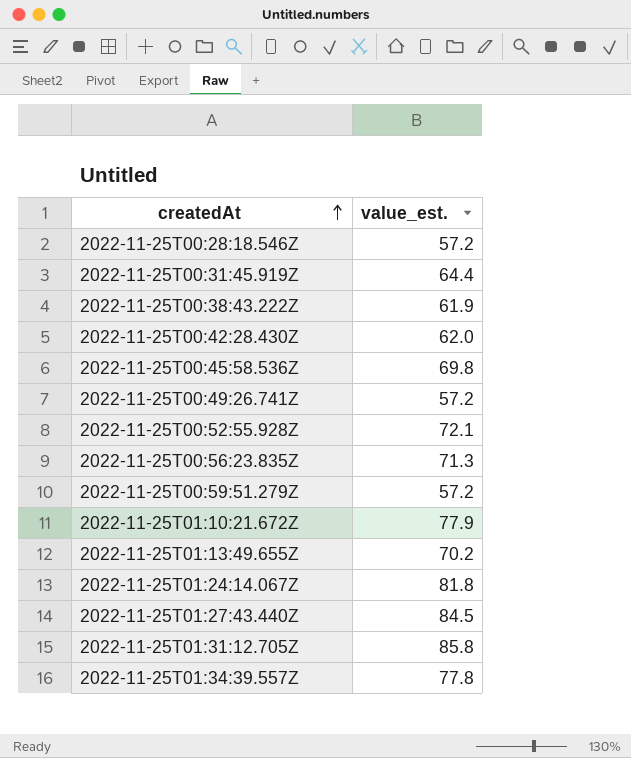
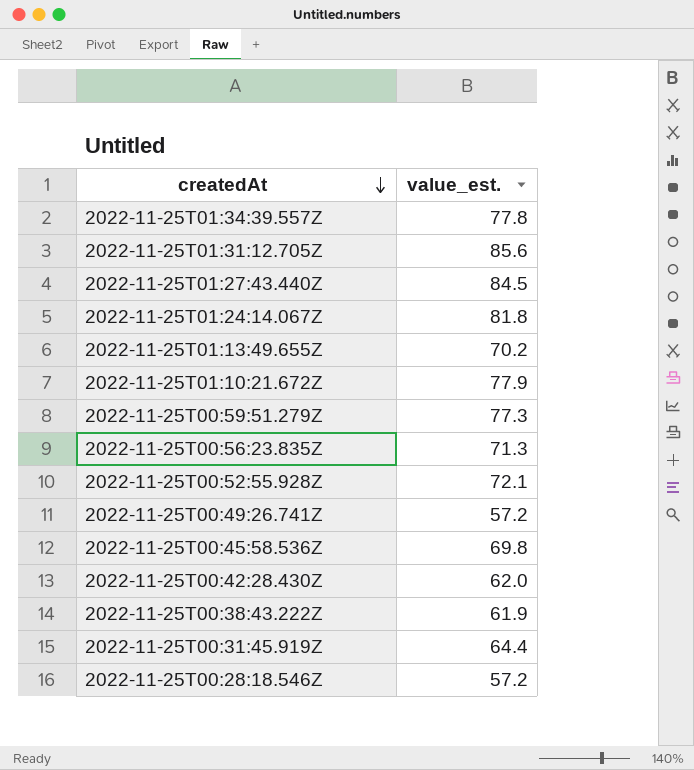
row order: createdAt ascending -> createdAt descending
2022-11-25T01:31:12.705Z | value_est.: 85.8 -> 85.6
2022-11-25T00:59:51.279Z | value_est.: 57.2 -> 77.3

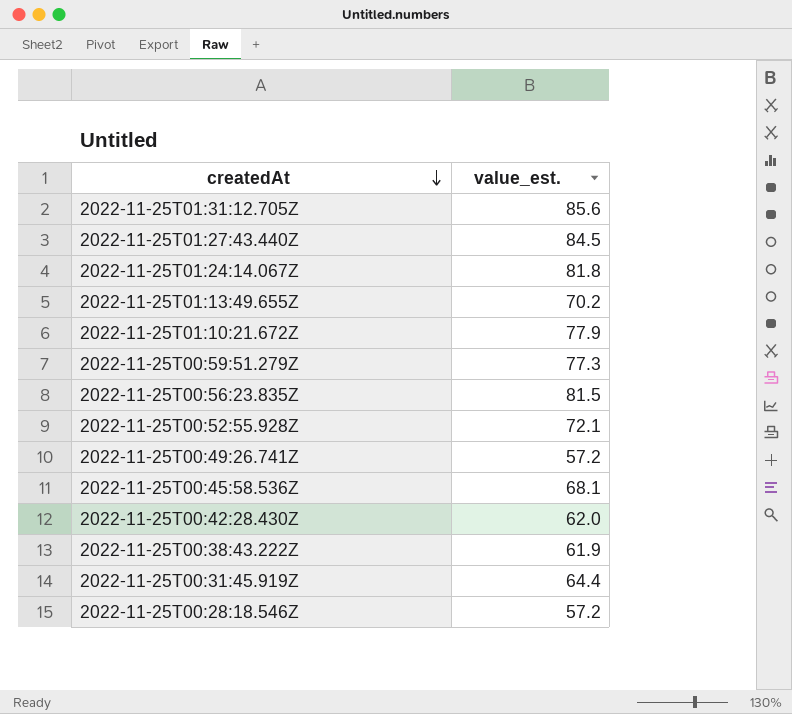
row 2022-11-25T01:34:39.557Z: 77.8 -> none
2022-11-25T00:56:23.835Z | value_est.: 71.3 -> 81.5
2022-11-25T00:45:58.536Z | value_est.: 69.8 -> 68.1

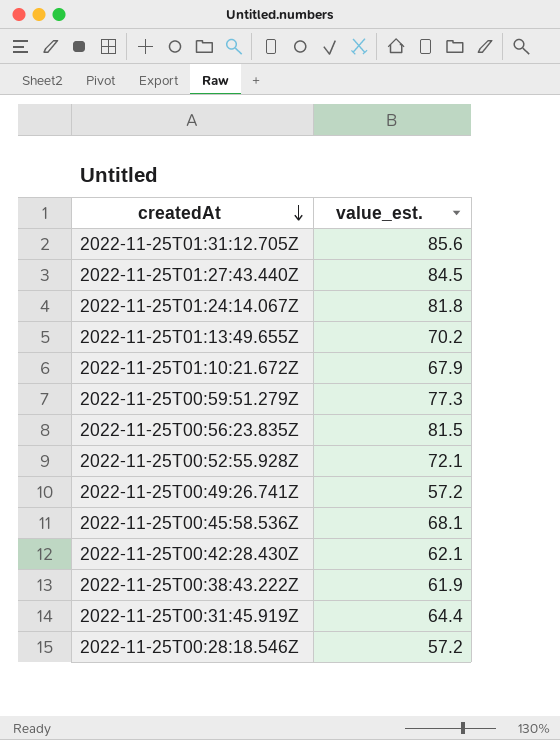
2022-11-25T01:10:21.672Z | value_est.: 77.9 -> 67.9
2022-11-25T00:42:28.430Z | value_est.: 62.0 -> 62.1

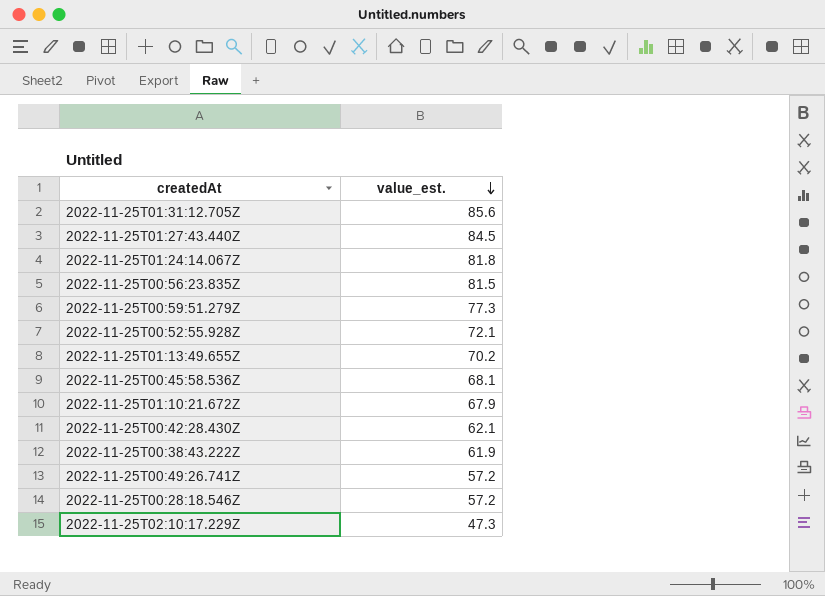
row order: createdAt descending -> value_est. descending
row 2022-11-25T00:31:45.919Z: 64.4 -> none
row 2022-11-25T02:10:17.229Z: none -> 47.3

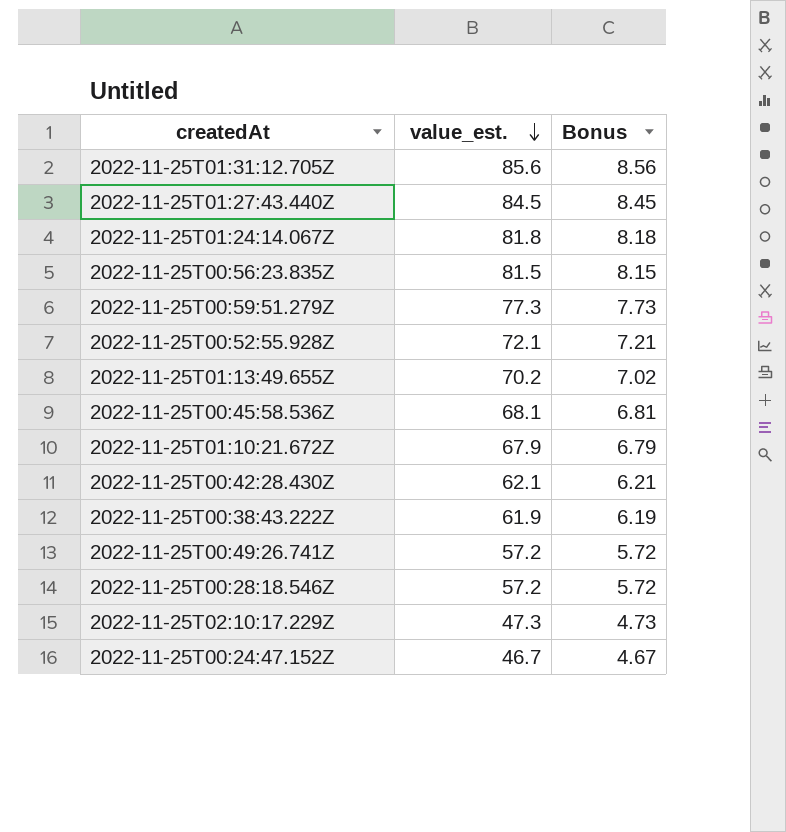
column Bonus | formula: none -> [value_est.] * 0.1
row 2022-11-25T00:24:47.152Z: none -> 46.7 | 4.67

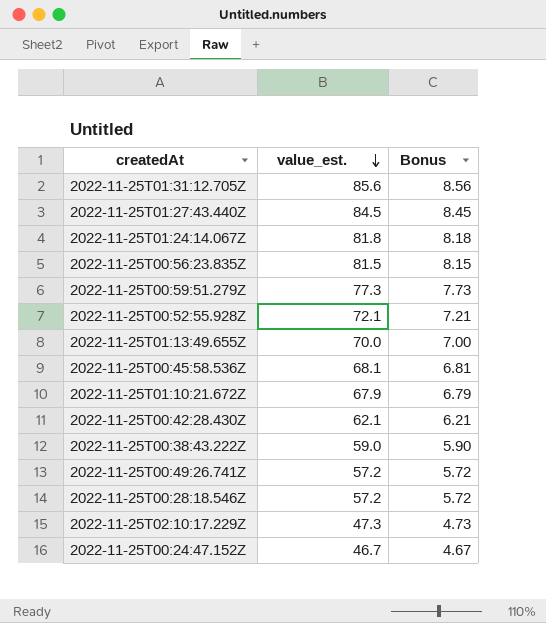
2022-11-25T01:13:49.655Z | value_est.: 70.2 -> 70.0
2022-11-25T01:13:49.655Z | Bonus: 7.02 -> 7.00
2022-11-25T00:38:43.222Z | value_est.: 61.9 -> 59.0
2022-11-25T00:38:43.222Z | Bonus: 6.19 -> 5.90

